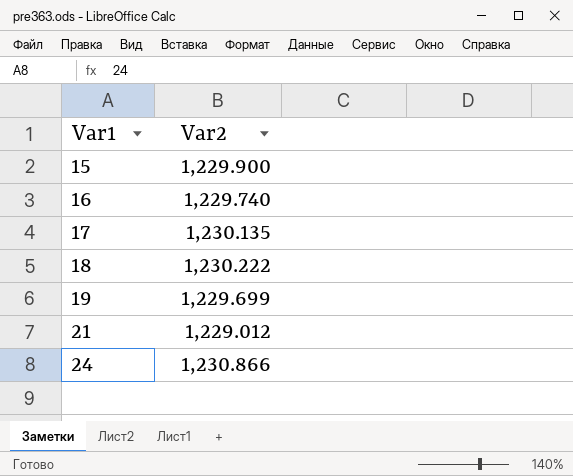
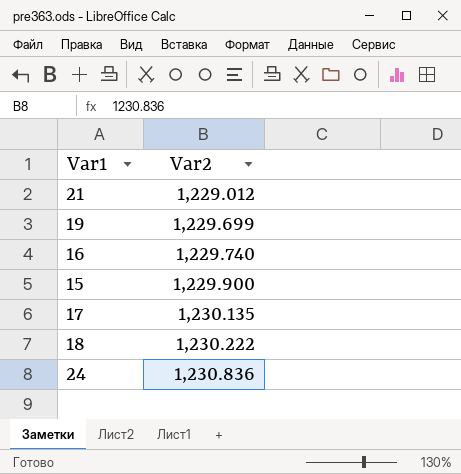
row order: Var1 ascending -> Var2 ascending
24 | Var2: 1,230.866 -> 1,230.836

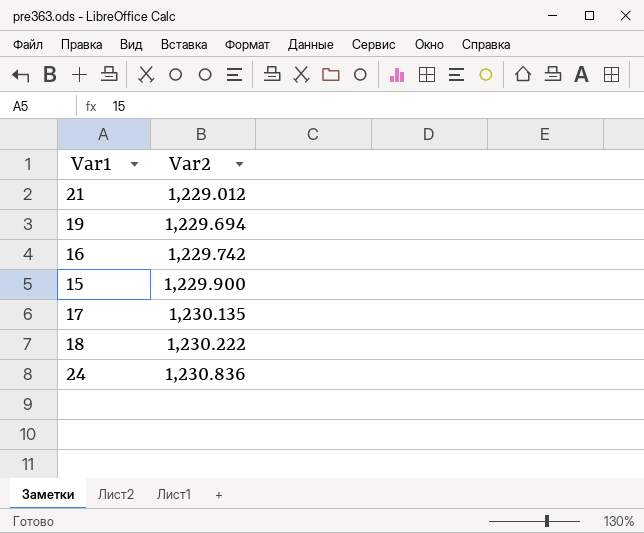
19 | Var2: 1,229.699 -> 1,229.694
16 | Var2: 1,229.740 -> 1,229.742

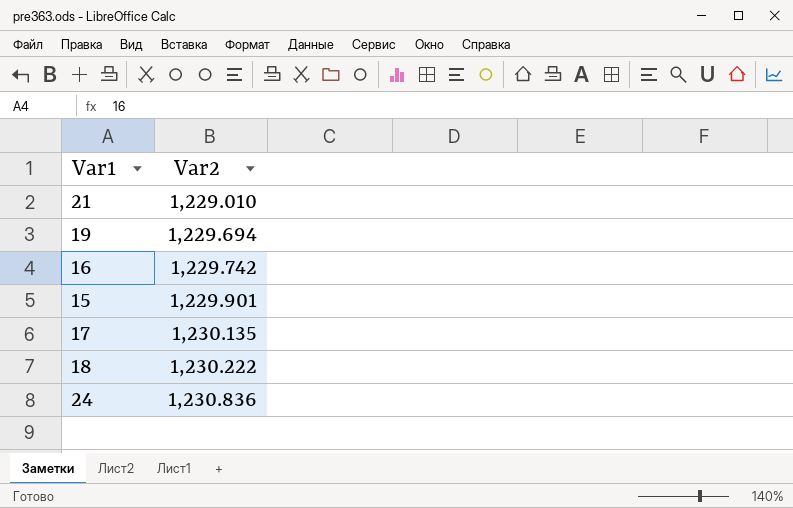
21 | Var2: 1,229.012 -> 1,229.010
15 | Var2: 1,229.900 -> 1,229.901

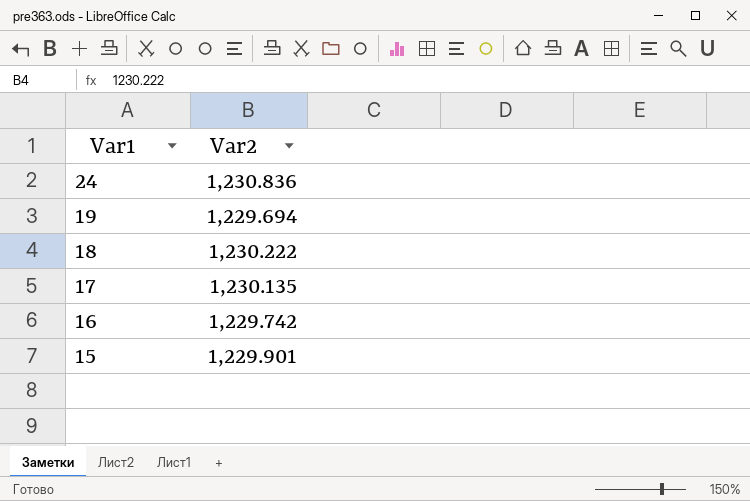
row order: Var2 ascending -> Var1 descending
row 21: 1,229.010 -> none

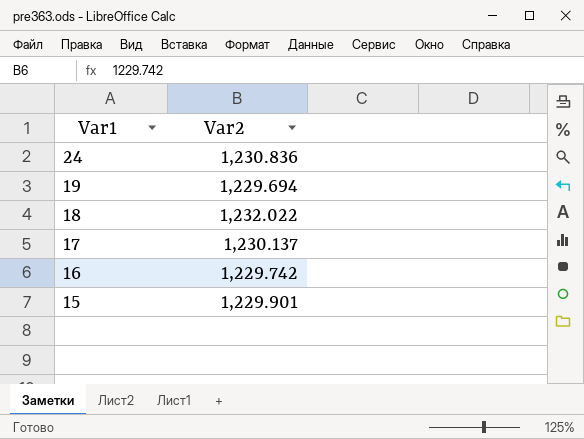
18 | Var2: 1,230.222 -> 1,232.022
17 | Var2: 1,230.135 -> 1,230.137

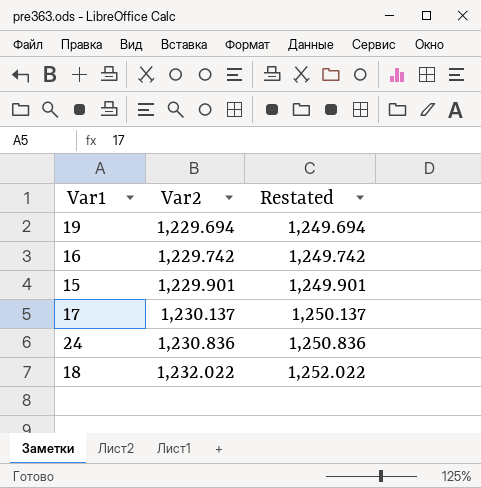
row order: Var1 descending -> Var2 ascending
column Restated | formula: none -> [Var2] + 20

